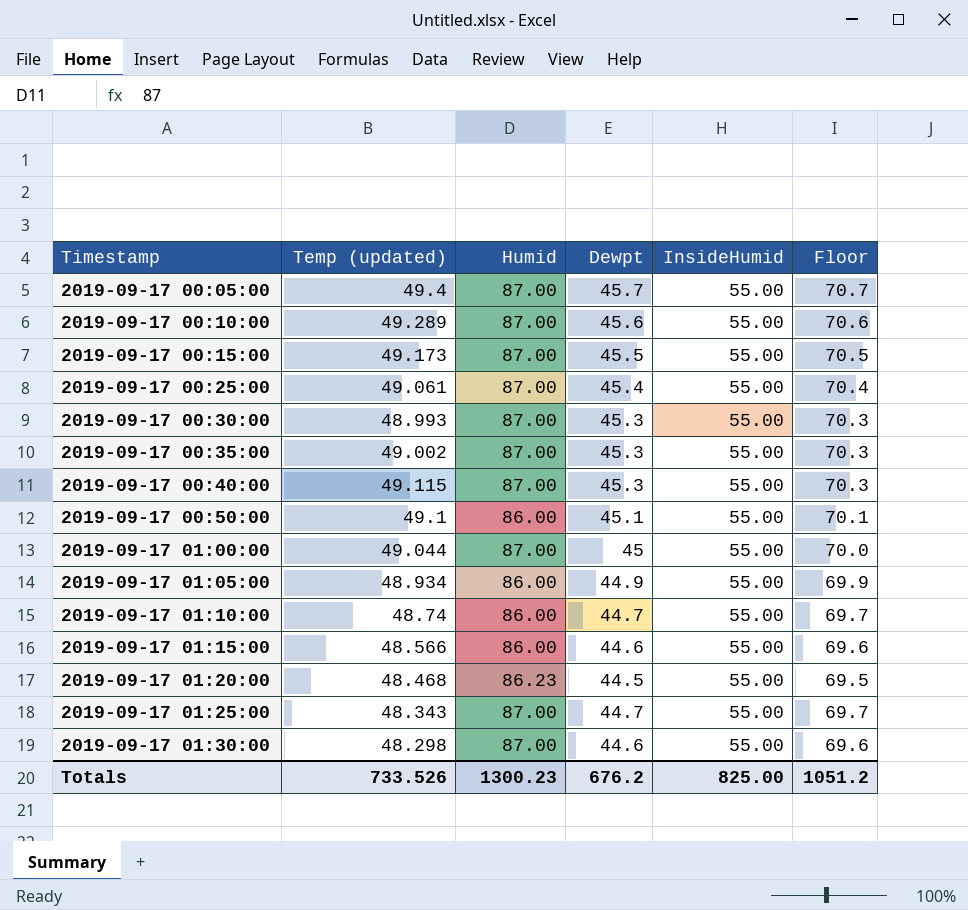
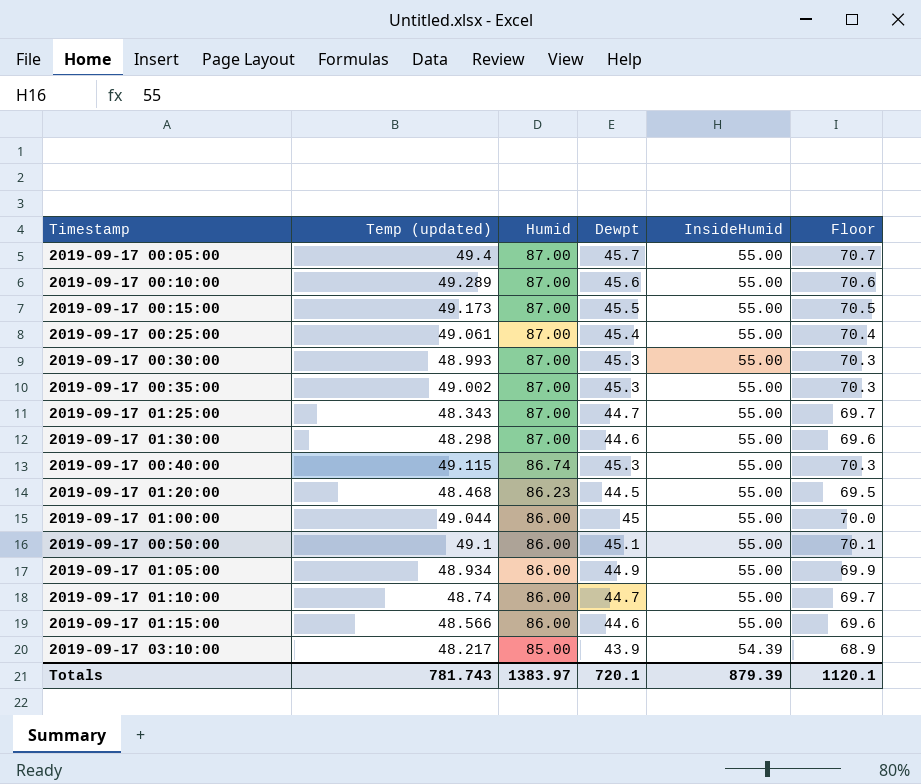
row order: Timestamp ascending -> Humid descending
2019-09-17 00:40:00 | Humid: 87.00 -> 86.74
2019-09-17 01:00:00 | Humid: 87.00 -> 86.00
row 2019-09-17 03:10:00: none -> 48.217 | 85.00 | 43.9 | 54.39 | 68.9
Totals | Temp (updated): 733.526 -> 781.743
Totals | Humid: 1300.23 -> 1383.97
Totals | Dewpt: 676.2 -> 720.1
Totals | InsideHumid: 825.00 -> 879.39
Totals | Floor: 1051.2 -> 1120.1

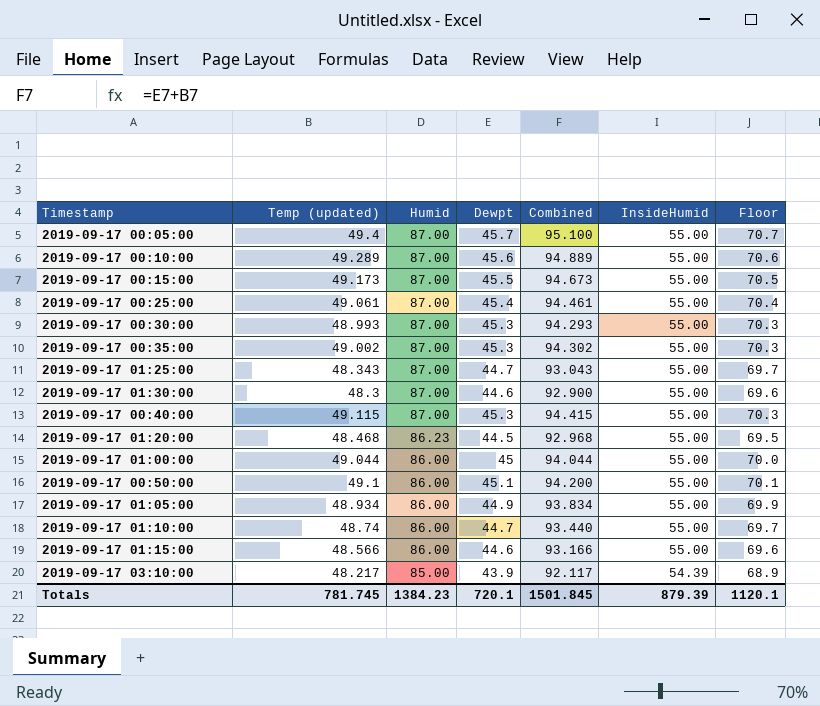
column Combined | formula: none -> [Temp (updated)] + [Dewpt]
2019-09-17 01:30:00 | Temp (updated): 48.298 -> 48.3
2019-09-17 00:40:00 | Humid: 86.74 -> 87.00
Totals | Temp (updated): 781.743 -> 781.745
Totals | Humid: 1383.97 -> 1384.23

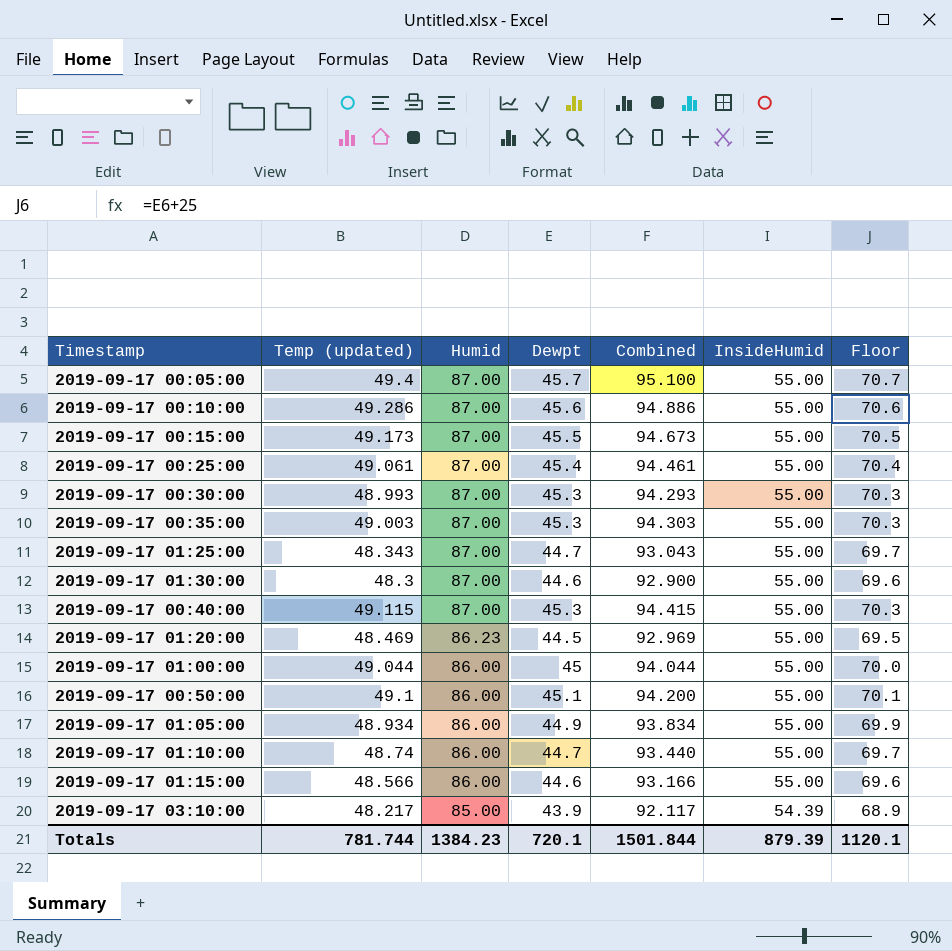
2019-09-17 00:10:00 | Temp (updated): 49.289 -> 49.286
2019-09-17 00:10:00 | Combined: 94.889 -> 94.886
2019-09-17 00:35:00 | Temp (updated): 49.002 -> 49.003
2019-09-17 00:35:00 | Combined: 94.302 -> 94.303
2019-09-17 01:20:00 | Temp (updated): 48.468 -> 48.469
2019-09-17 01:20:00 | Combined: 92.968 -> 92.969
Totals | Temp (updated): 781.745 -> 781.744
Totals | Combined: 1501.845 -> 1501.844

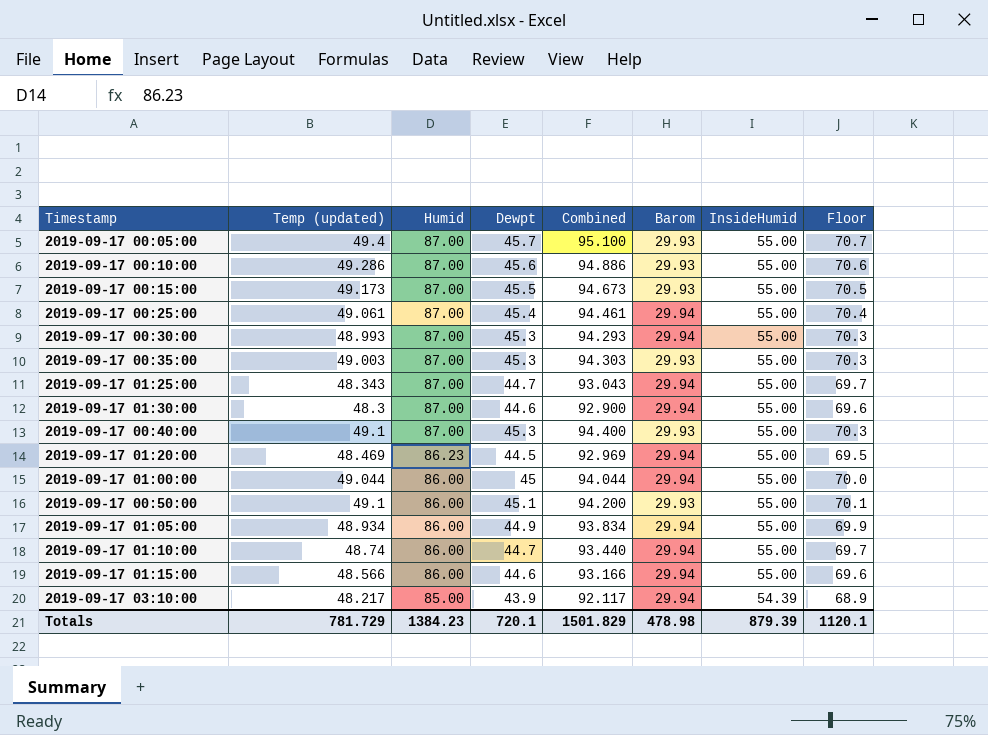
column Barom | position: none -> 6
2019-09-17 00:40:00 | Temp (updated): 49.115 -> 49.1
2019-09-17 00:40:00 | Combined: 94.415 -> 94.400
Totals | Temp (updated): 781.744 -> 781.729
Totals | Combined: 1501.844 -> 1501.829

